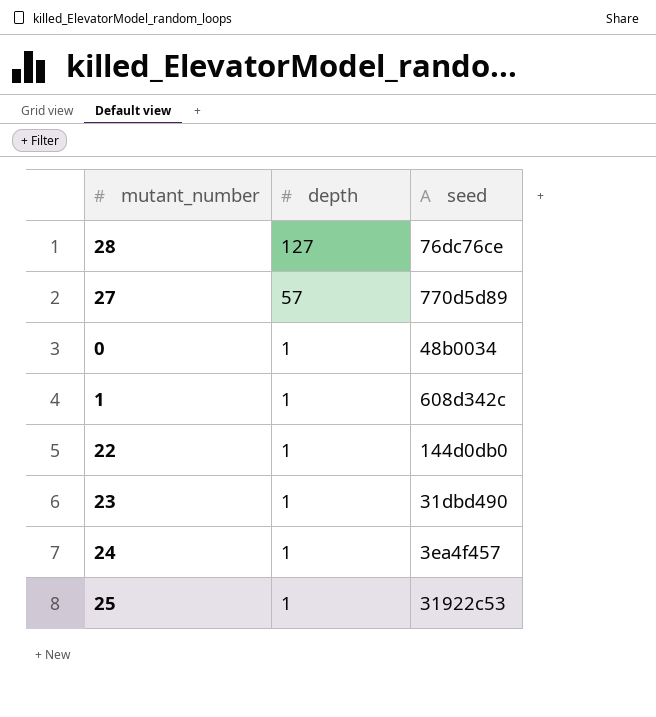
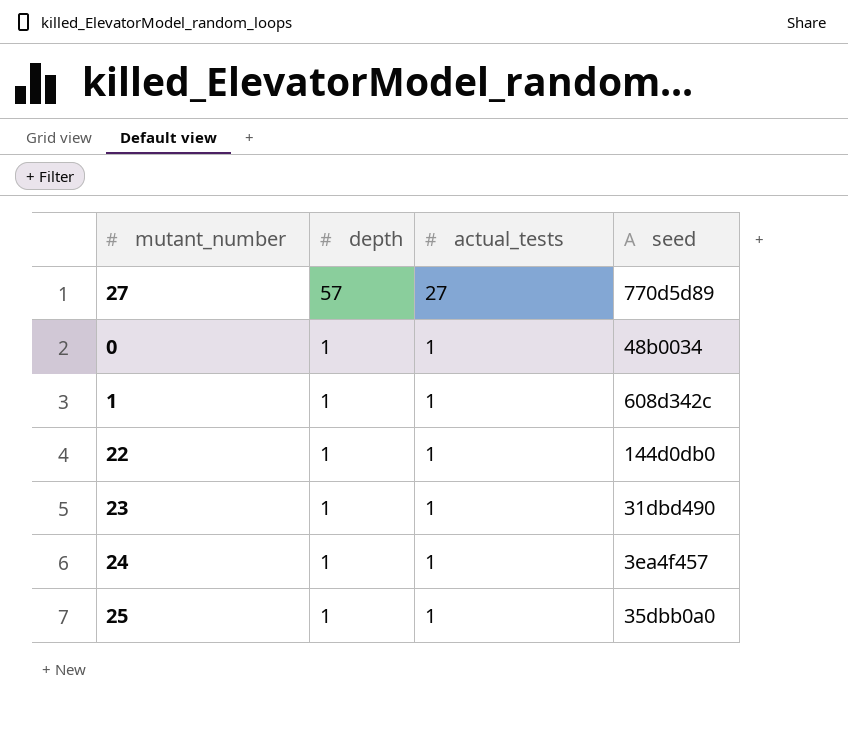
column actual_tests | position: none -> 3
row 28: 127 | 76dc76ce -> none
25 | seed: 31922c53 -> 35dbb0a0

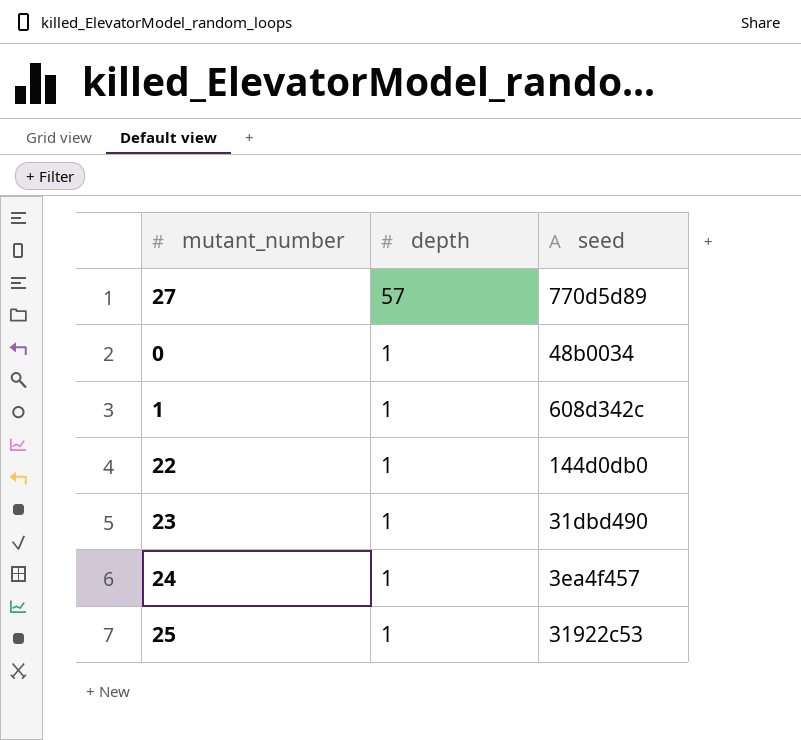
column actual_tests | position: 3 -> none
25 | seed: 35dbb0a0 -> 31922c53

